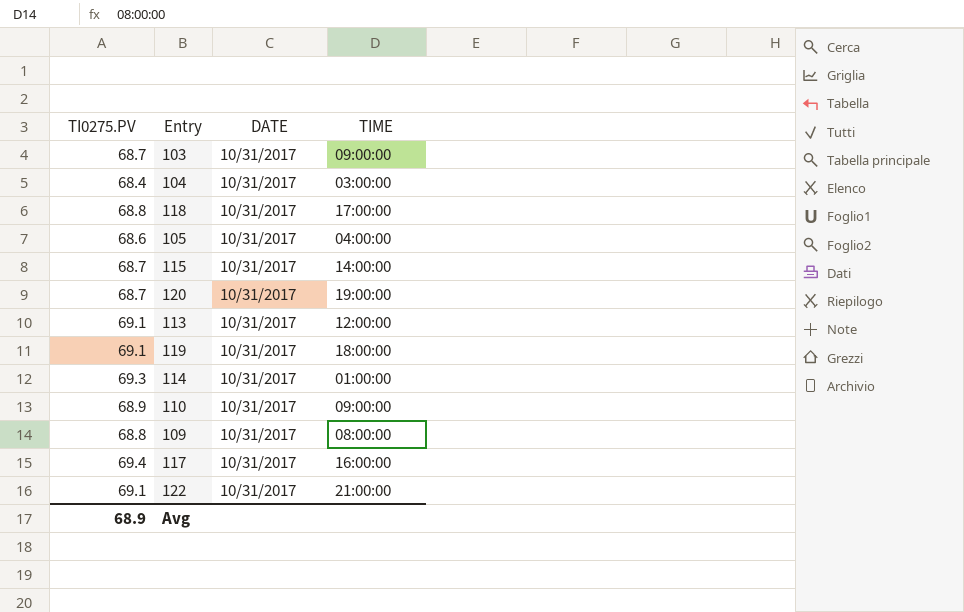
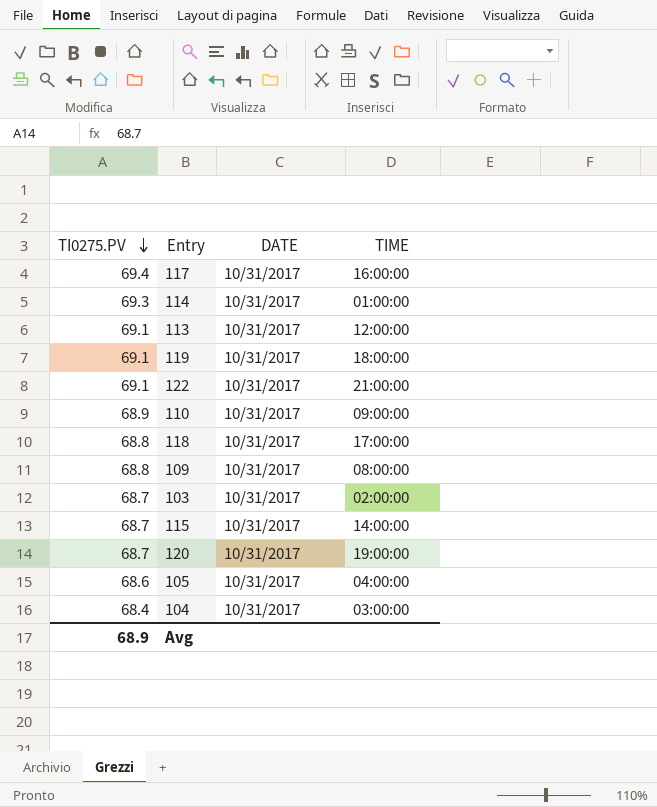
row order: none -> TI0275.PV descending
103 | TIME: 09:00:00 -> 02:00:00

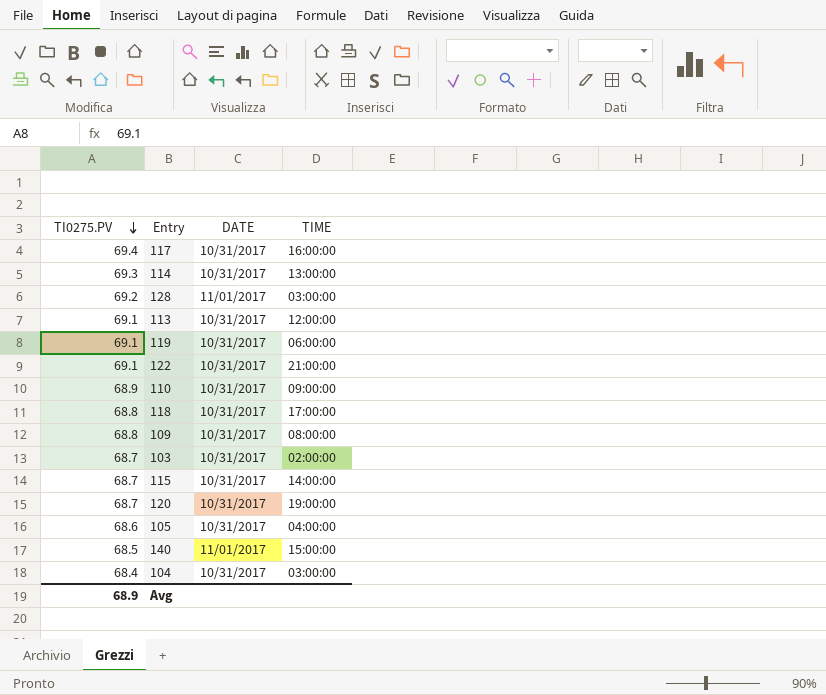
114 | TIME: 01:00:00 -> 13:00:00
row 128: none -> 69.2 | 11/01/2017 | 03:00:00
119 | TIME: 18:00:00 -> 06:00:00
row 140: none -> 68.5 | 11/01/2017 | 15:00:00

